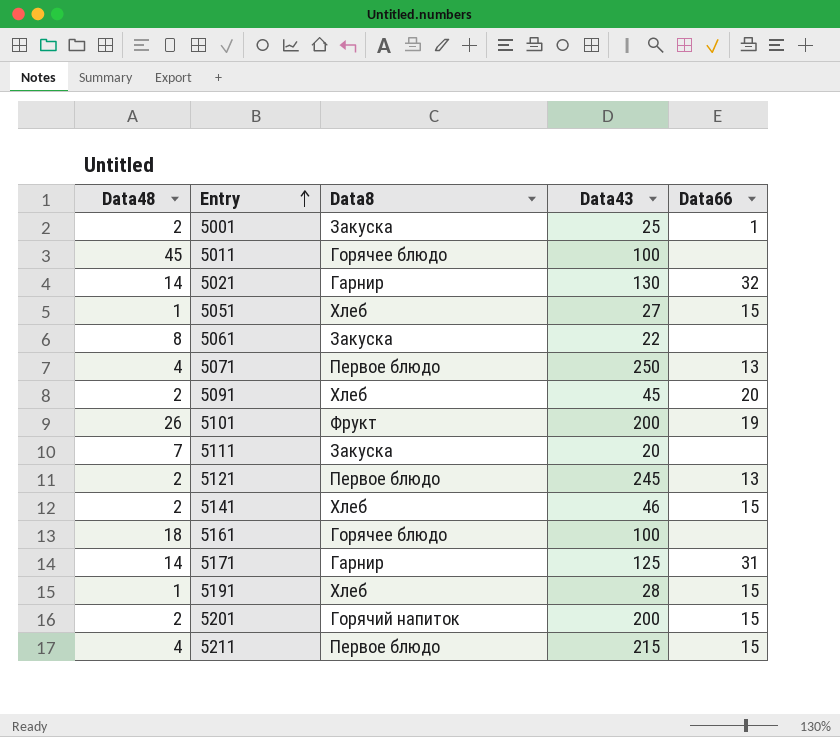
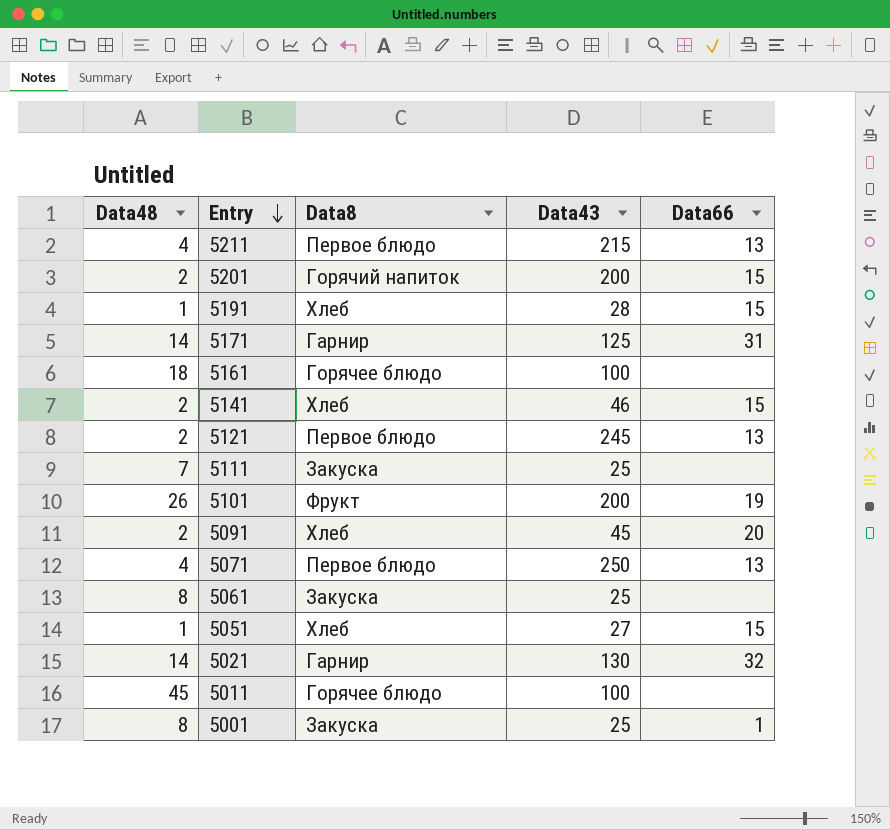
row order: Entry ascending -> Entry descending
5211 | Data66: 15 -> 13
5111 | Data43: 20 -> 25
5061 | Data43: 22 -> 25
5001 | Data48: 2 -> 8

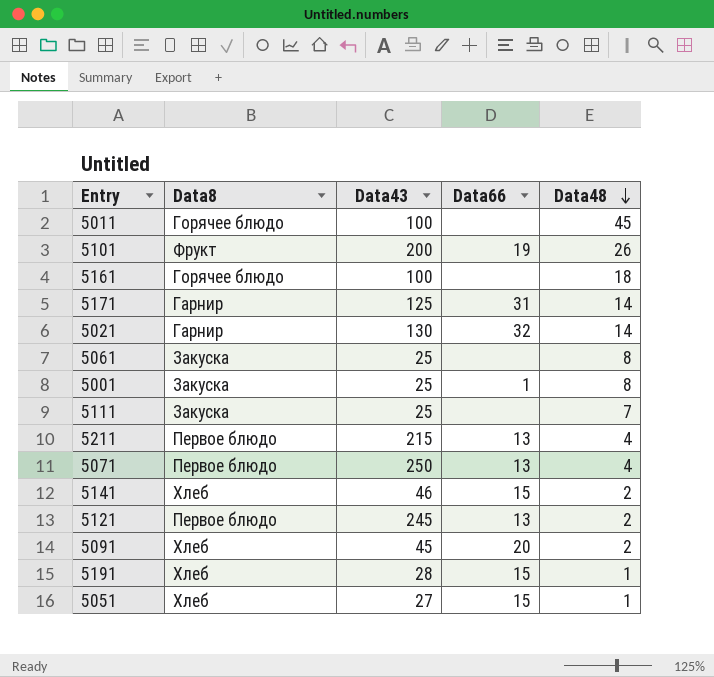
row order: Entry descending -> Data48 descending
column Data48 | position: 1 -> 5
row 5201: 2 | Горячий напиток | 200 | 15 -> none

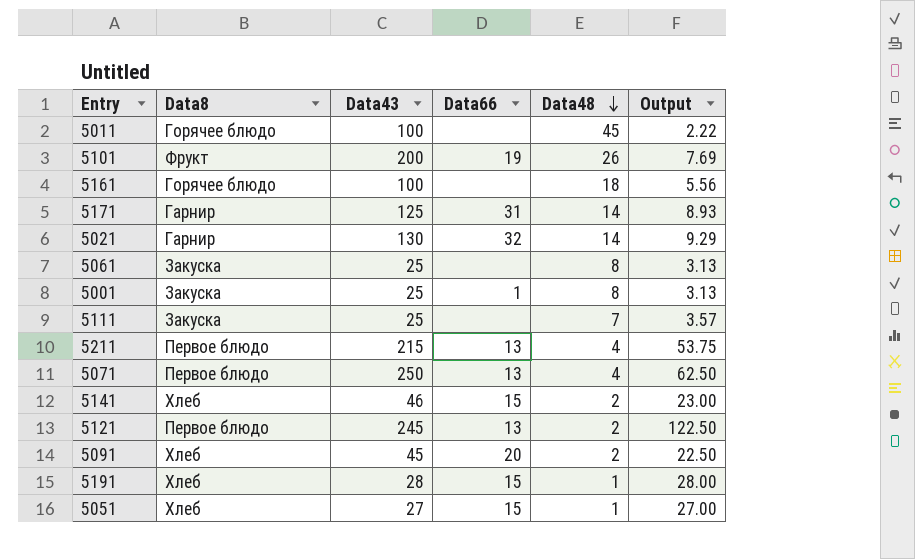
column Output | formula: none -> [Data43] / [Data48]

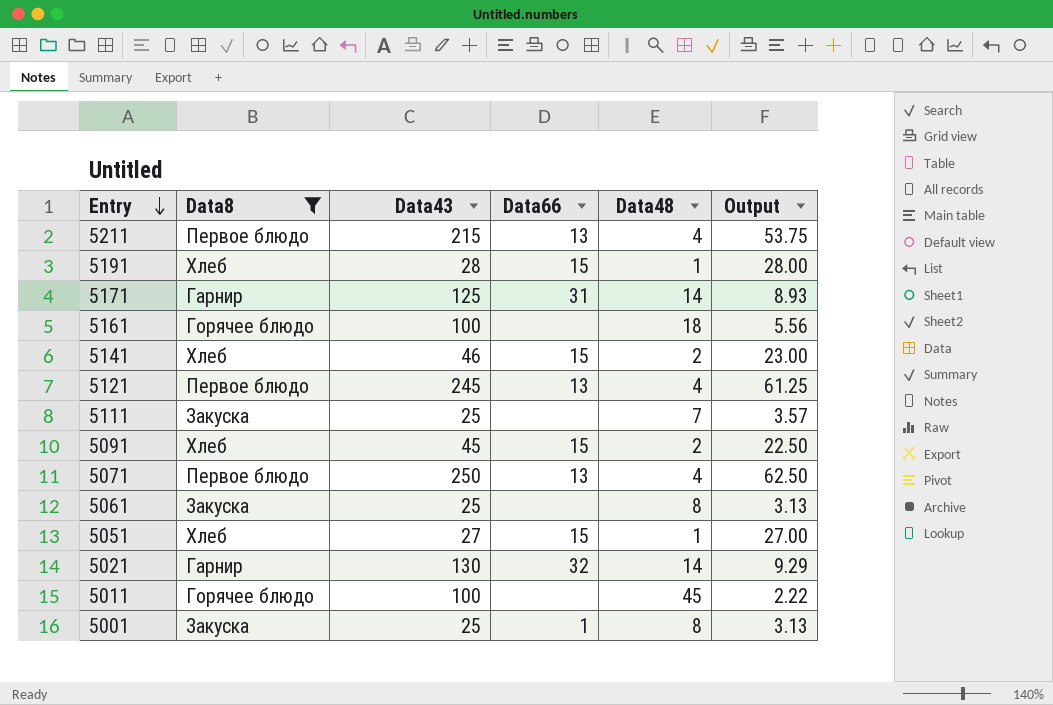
filter: none -> Data8 != Фрукт
row order: Data48 descending -> Entry descending
5121 | Data48: 2 -> 4
5121 | Output: 122.50 -> 61.25
5091 | Data66: 20 -> 15

